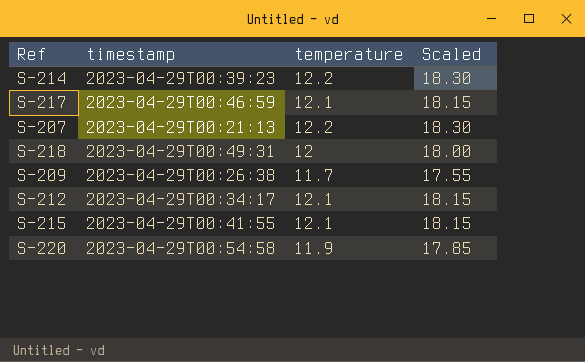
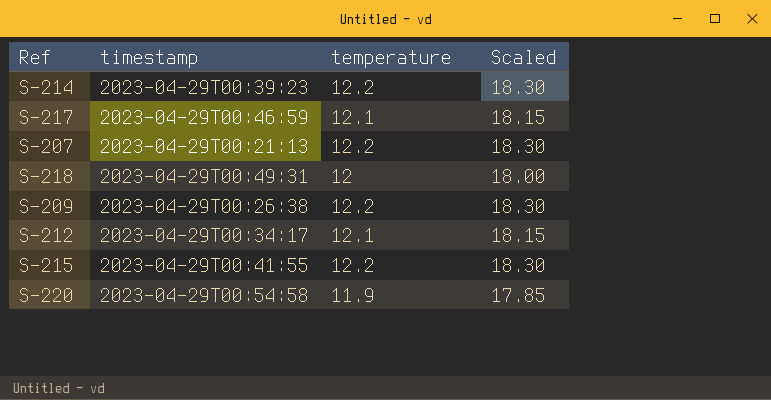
S-209 | temperature: 11.7 -> 12.2
S-209 | Scaled: 17.55 -> 18.30
S-215 | temperature: 12.1 -> 12.2
S-215 | Scaled: 18.15 -> 18.30

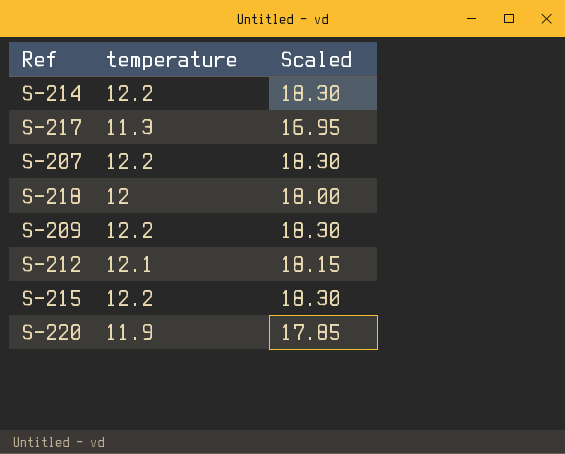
column timestamp | position: 2 -> none
S-217 | temperature: 12.1 -> 11.3
S-217 | Scaled: 18.15 -> 16.95

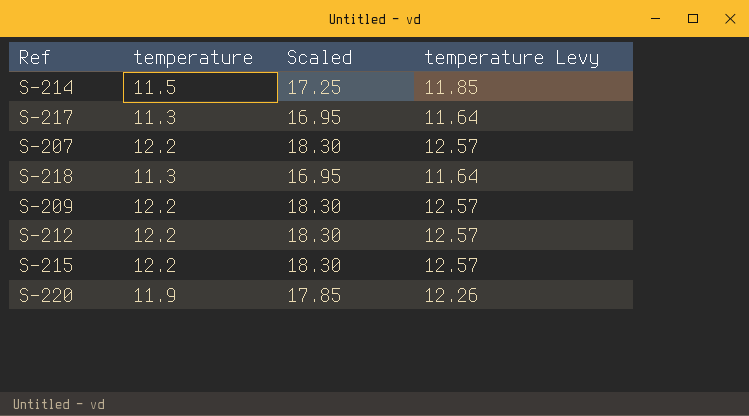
column temperature Levy | formula: none -> [temperature] * 1.03
S-214 | temperature: 12.2 -> 11.5
S-214 | Scaled: 18.30 -> 17.25
S-218 | temperature: 12 -> 11.3
S-218 | Scaled: 18.00 -> 16.95
S-212 | temperature: 12.1 -> 12.2
S-212 | Scaled: 18.15 -> 18.30

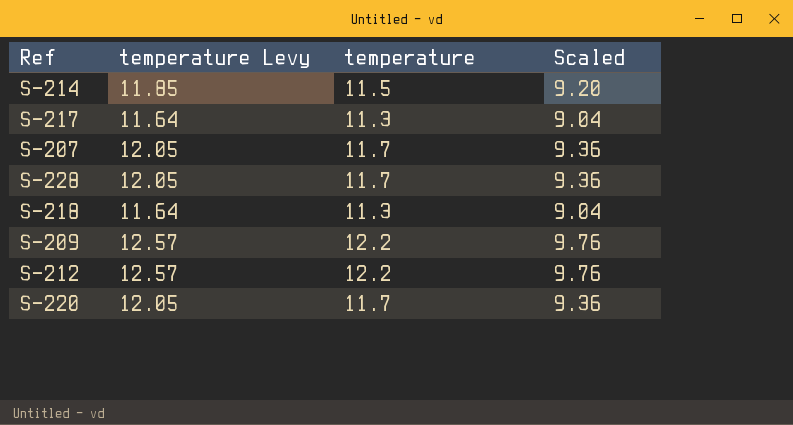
column temperature Levy | position: 4 -> 2
column Scaled | formula: [temperature] * 1.5 -> [temperature] * 0.8
row S-215: 12.2 | 18.30 | 12.57 -> none
S-207 | temperature Levy: 12.57 -> 12.05
S-207 | temperature: 12.2 -> 11.7
row S-228: none -> 12.05 | 11.7 | 9.36
S-220 | temperature Levy: 12.26 -> 12.05
S-220 | temperature: 11.9 -> 11.7

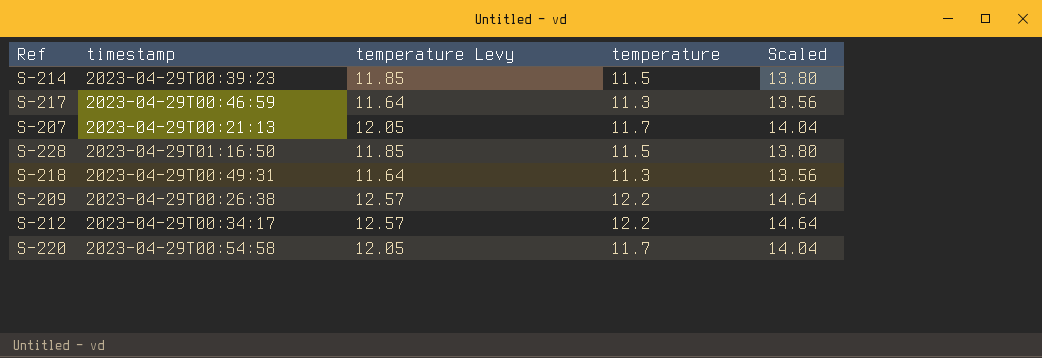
column timestamp | position: none -> 2
column Scaled | formula: [temperature] * 0.8 -> [temperature] * 1.2
S-228 | temperature Levy: 12.05 -> 11.85
S-228 | temperature: 11.7 -> 11.5

